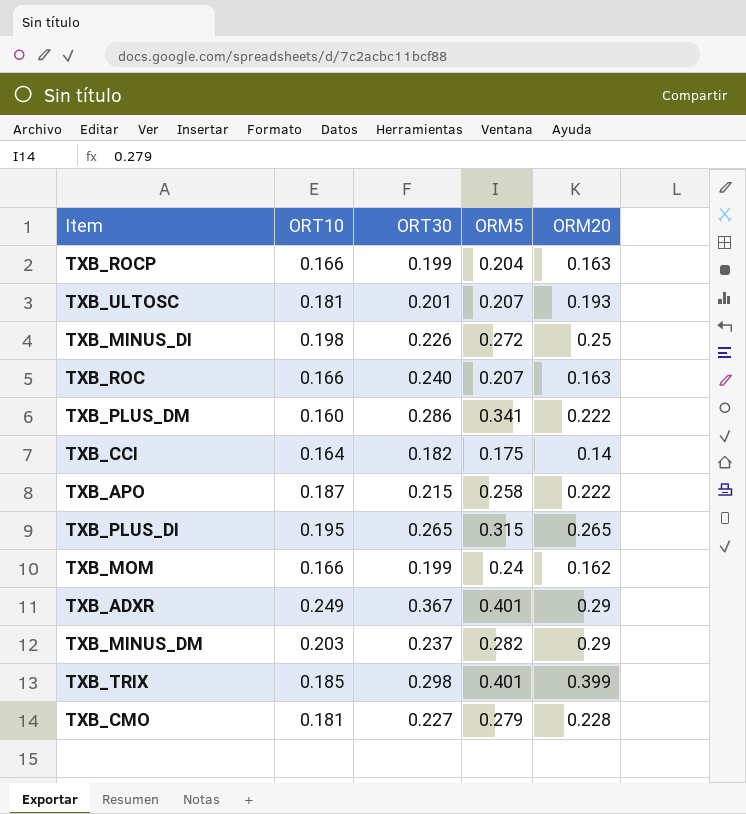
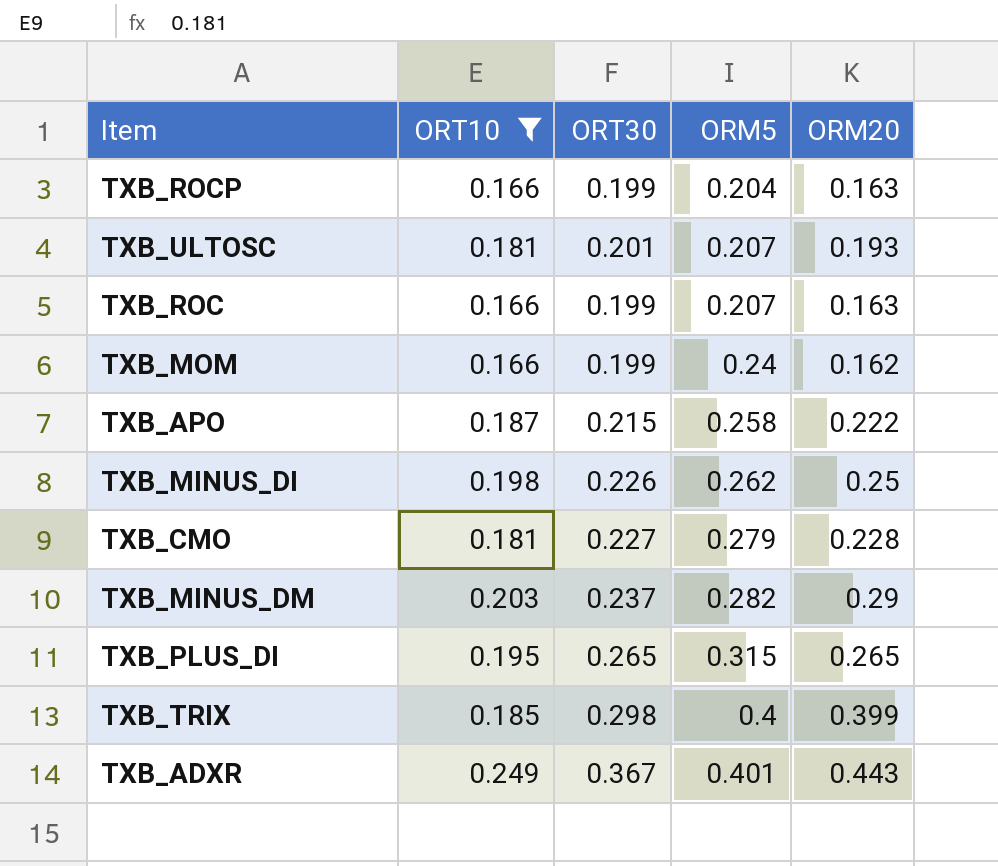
filter: none -> ORT10 >= 0.166
row order: none -> ORM5 ascending
TXB_ROC | ORT30: 0.240 -> 0.199
TXB_MINUS_DI | ORM5: 0.272 -> 0.262
TXB_TRIX | ORM5: 0.401 -> 0.4
TXB_ADXR | ORM20: 0.29 -> 0.443

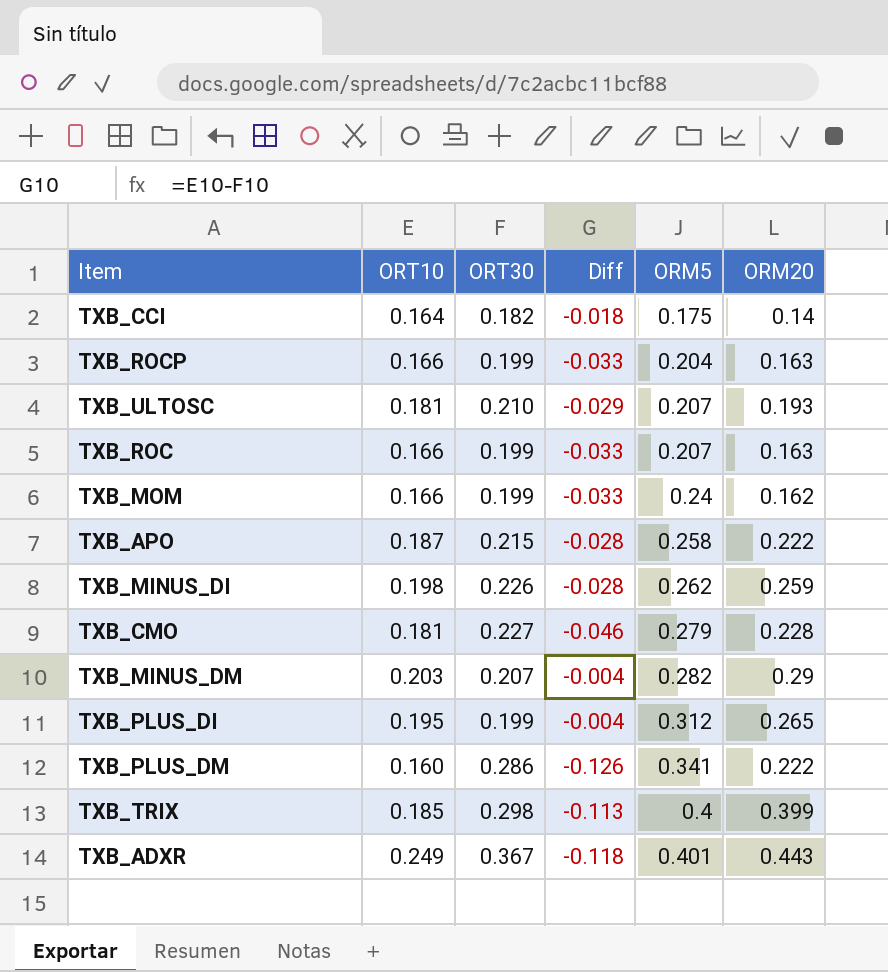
filter: ORT10 >= 0.166 -> none
column Diff | formula: none -> [ORT10] - [ORT30]
TXB_ULTOSC | ORT30: 0.201 -> 0.210
TXB_MINUS_DI | ORM20: 0.25 -> 0.259
TXB_MINUS_DM | ORT30: 0.237 -> 0.207
TXB_PLUS_DI | ORT30: 0.265 -> 0.199
TXB_PLUS_DI | ORM5: 0.315 -> 0.312

